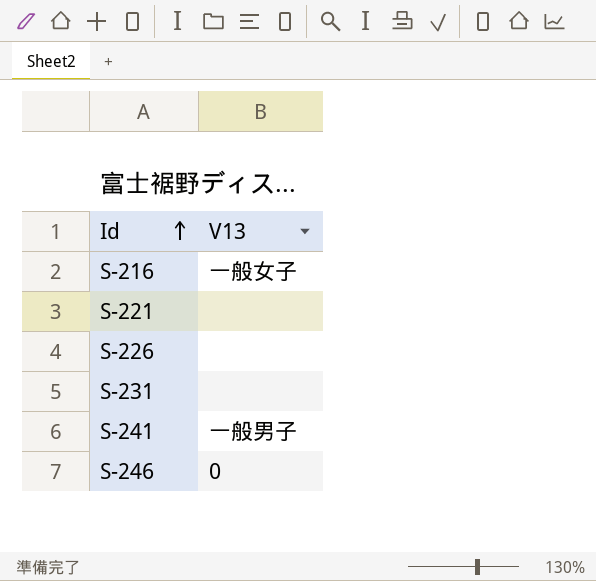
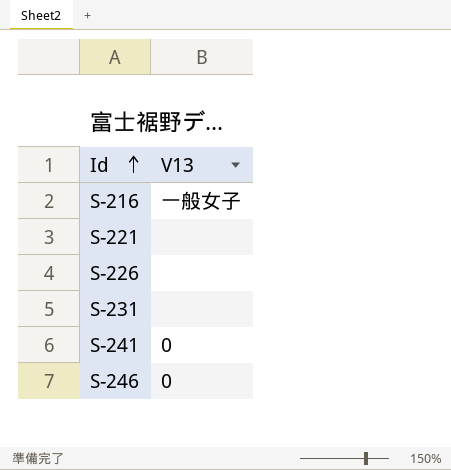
S-241 | V13: 一般男子 -> 0

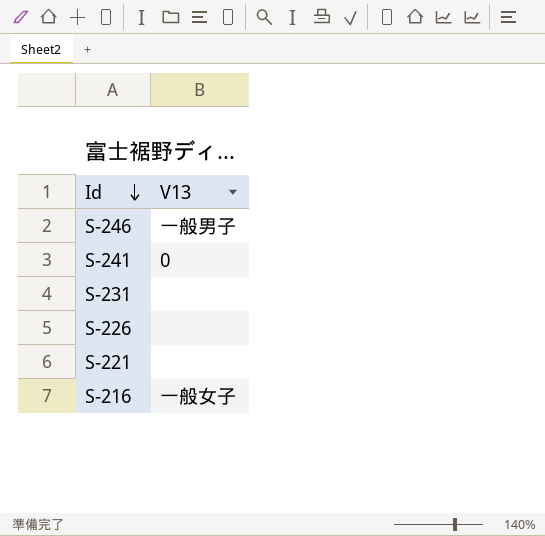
row order: Id ascending -> Id descending
S-246 | V13: 0 -> 一般男子

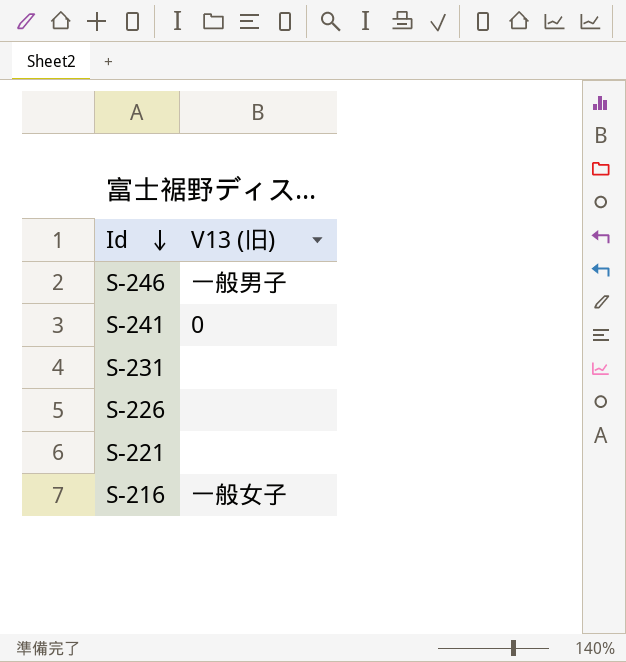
column name: V13 -> V13 (旧)

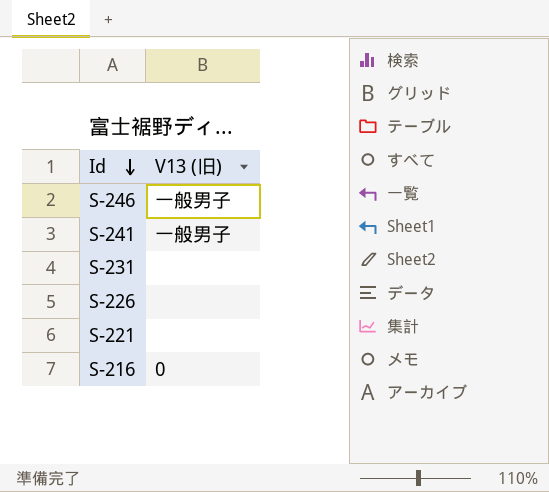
S-241 | V13 (旧): 0 -> 一般男子
S-216 | V13 (旧): 一般女子 -> 0

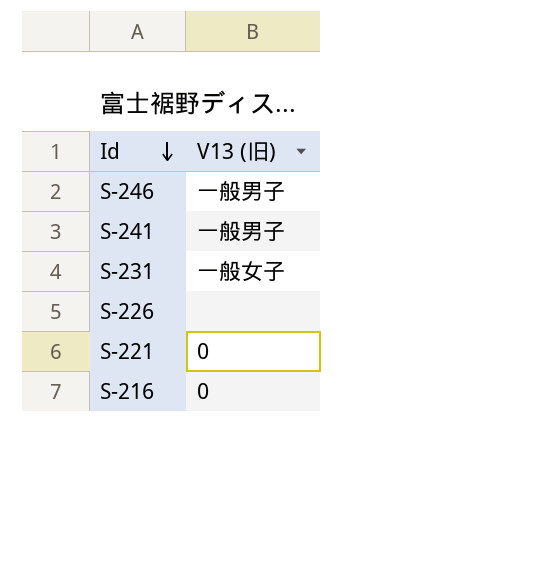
S-231 | V13 (旧): none -> 一般女子
S-221 | V13 (旧): none -> 0

